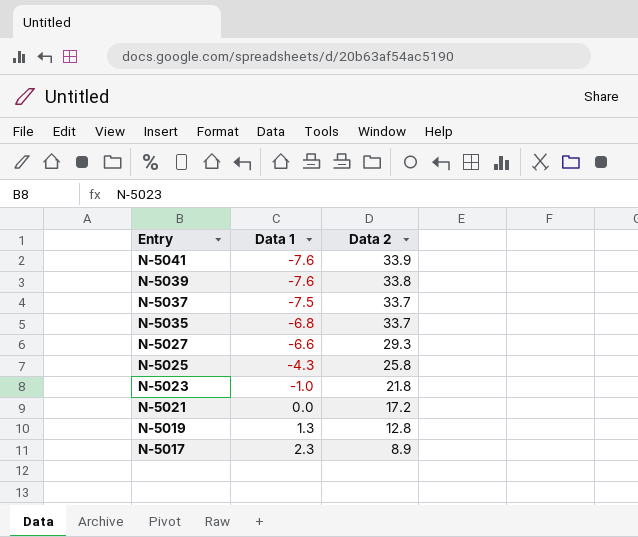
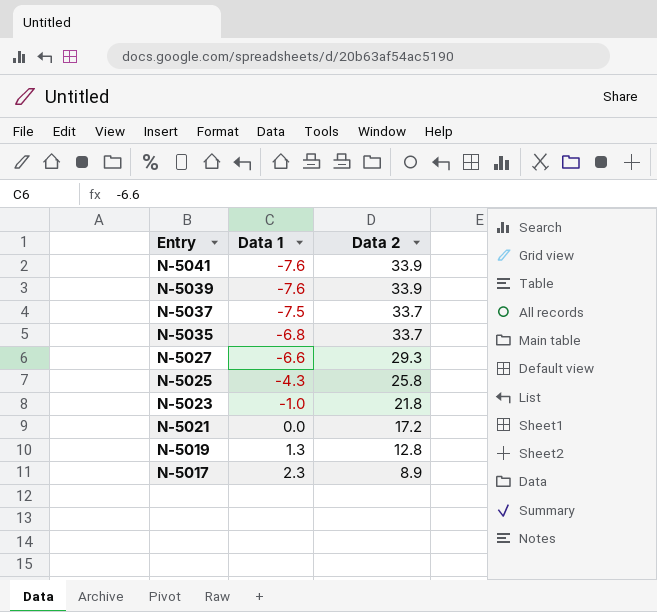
N-5039 | Data 2: 33.8 -> 33.9

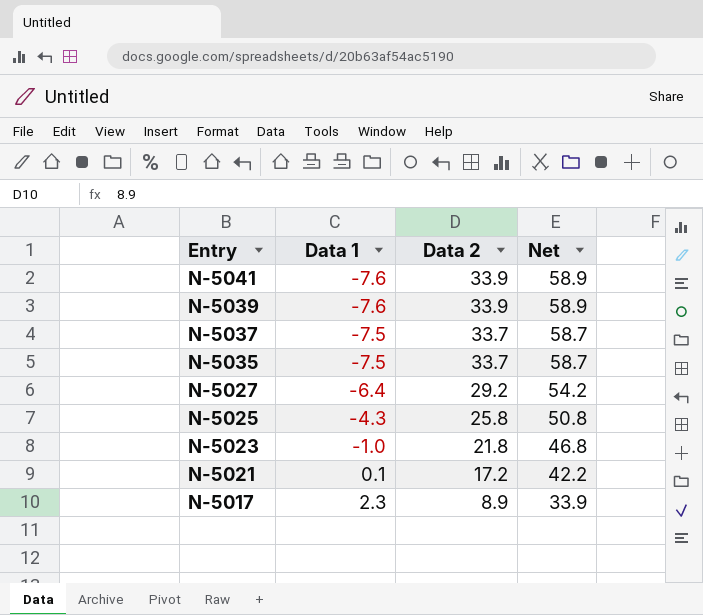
column Net | formula: none -> [Data 2] + 25
row N-5019: 1.3 | 12.8 -> none
N-5035 | Data 1: -6.8 -> -7.5
N-5027 | Data 1: -6.6 -> -6.4
N-5027 | Data 2: 29.3 -> 29.2
N-5021 | Data 1: 0.0 -> 0.1

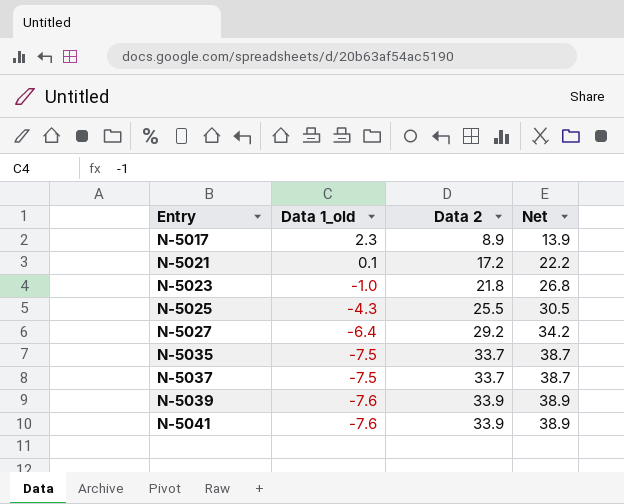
row order: Entry descending -> Entry ascending
column name: Data 1 -> Data 1_old
column Net | formula: [Data 2] + 25 -> [Data 2] + 5
N-5025 | Data 2: 25.8 -> 25.5

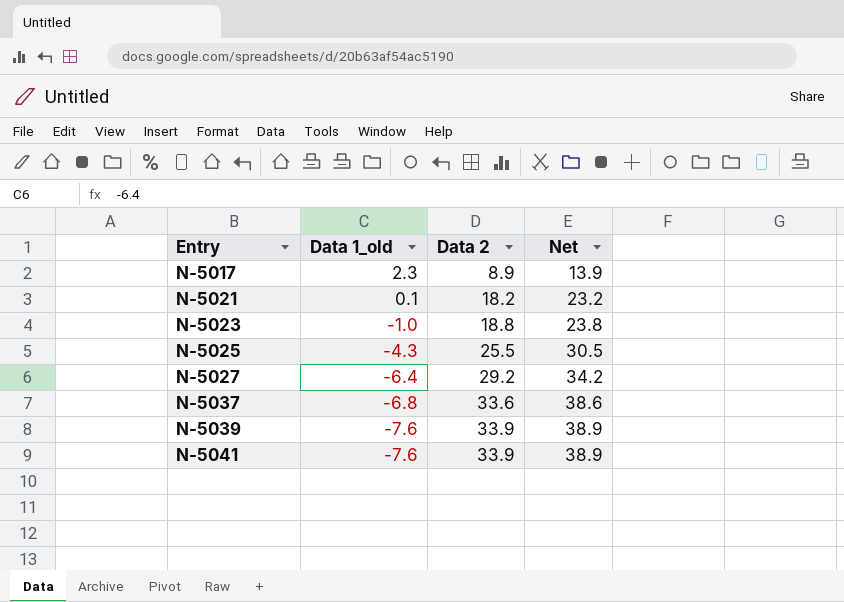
row N-5035: -7.5 | 33.7 | 38.7 -> none
N-5021 | Data 2: 17.2 -> 18.2
N-5021 | Net: 22.2 -> 23.2
N-5023 | Data 2: 21.8 -> 18.8
N-5023 | Net: 26.8 -> 23.8
N-5037 | Data 1_old: -7.5 -> -6.8
N-5037 | Data 2: 33.7 -> 33.6
N-5037 | Net: 38.7 -> 38.6

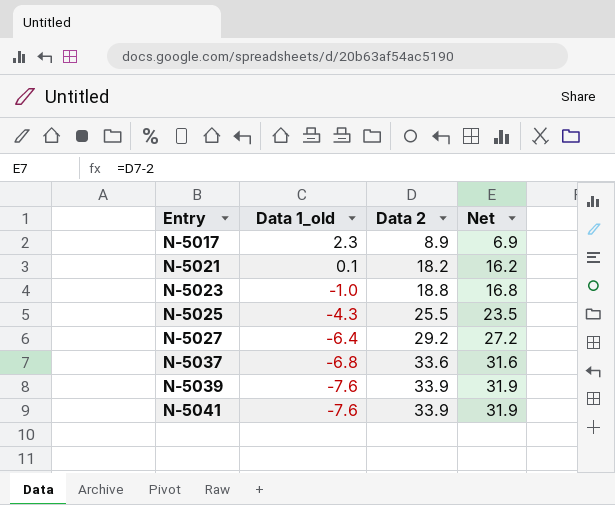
column Net | formula: [Data 2] + 5 -> [Data 2] - 2

